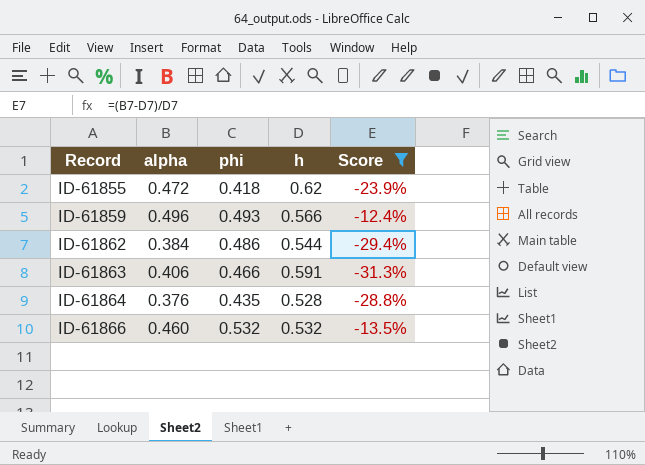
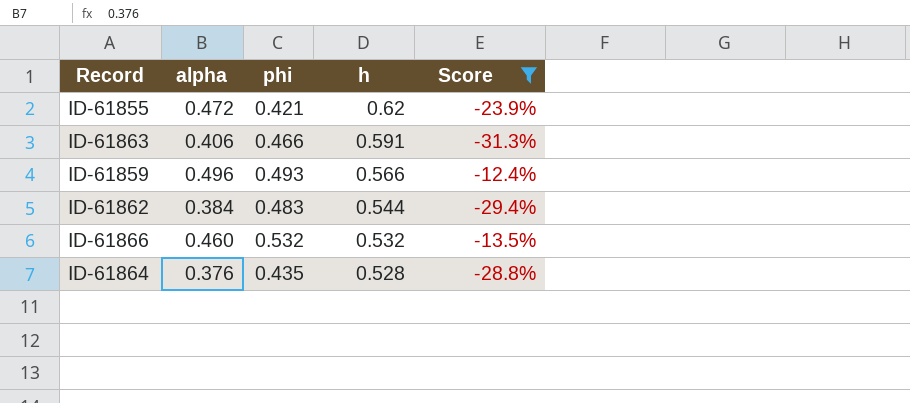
row order: Record ascending -> h descending
ID-61855 | phi: 0.418 -> 0.421
ID-61862 | phi: 0.486 -> 0.483

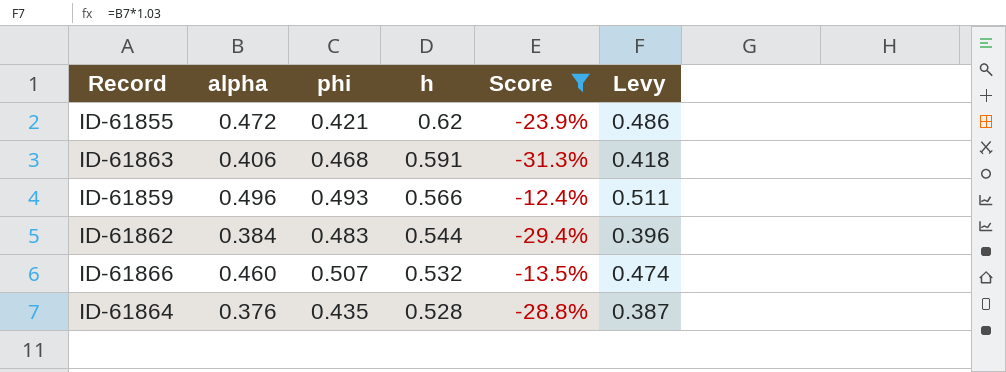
column Levy | formula: none -> [alpha] * 1.03
ID-61863 | phi: 0.466 -> 0.468
ID-61866 | phi: 0.532 -> 0.507

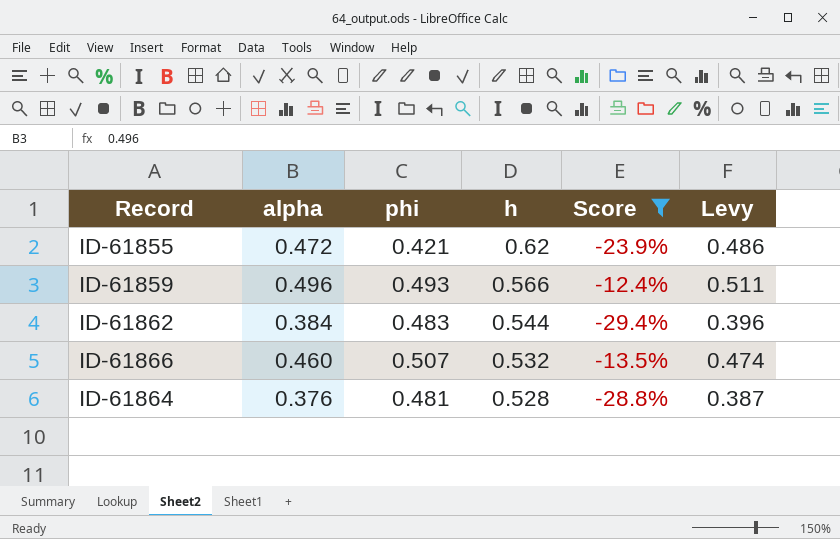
row ID-61863: 0.406 | 0.468 | 0.591 | -31.3% | 0.418 -> none
ID-61864 | phi: 0.435 -> 0.481

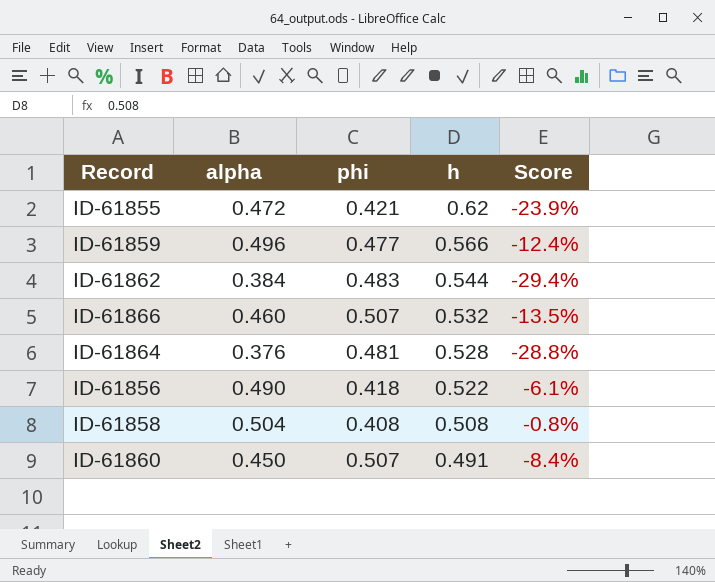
filter: Score <= -12.4% -> none
column Levy | formula: [alpha] * 1.03 -> none
ID-61859 | phi: 0.493 -> 0.477

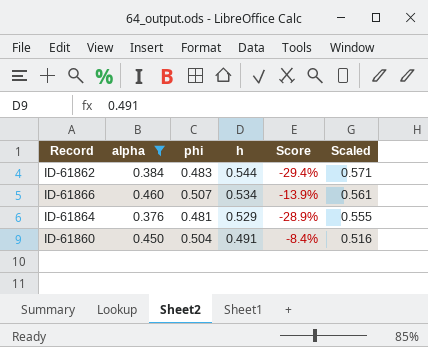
filter: none -> alpha <= 0.460
column Scaled | formula: none -> [h] * 1.05
ID-61866 | h: 0.532 -> 0.534
ID-61866 | Score: -13.5% -> -13.9%
ID-61864 | h: 0.528 -> 0.529
ID-61864 | Score: -28.8% -> -28.9%
ID-61860 | phi: 0.507 -> 0.504

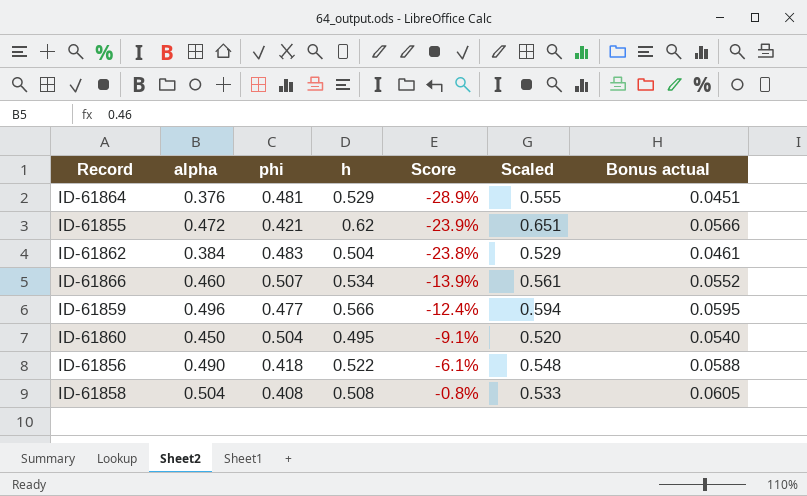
filter: alpha <= 0.460 -> none
row order: h descending -> Score ascending
column Bonus actual | formula: none -> [alpha] * 0.12
ID-61862 | h: 0.544 -> 0.504
ID-61862 | Score: -29.4% -> -23.8%
ID-61862 | Scaled: 0.571 -> 0.529
ID-61860 | h: 0.491 -> 0.495
ID-61860 | Score: -8.4% -> -9.1%
ID-61860 | Scaled: 0.516 -> 0.520

